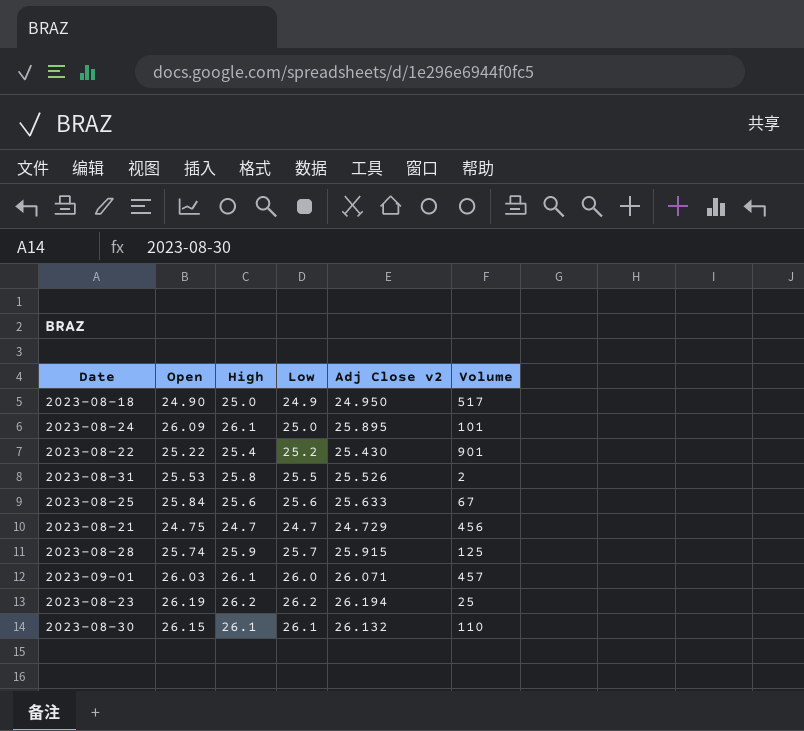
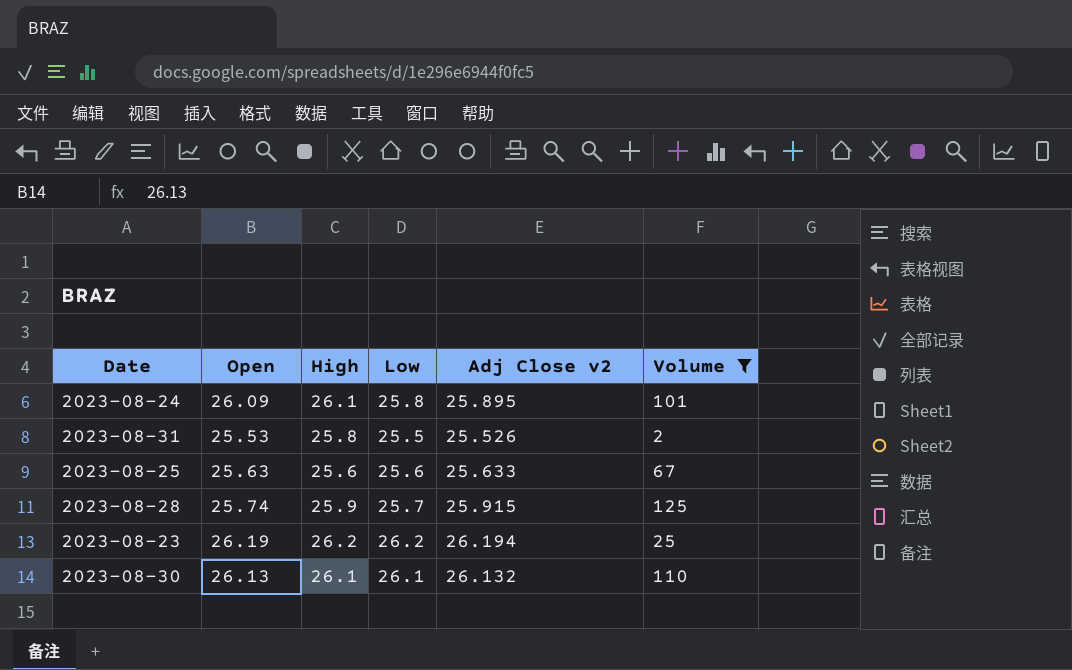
filter: none -> Volume <= 125
2023-08-24 | Low: 25.0 -> 25.8
2023-08-25 | Open: 25.84 -> 25.63
2023-08-30 | Open: 26.15 -> 26.13

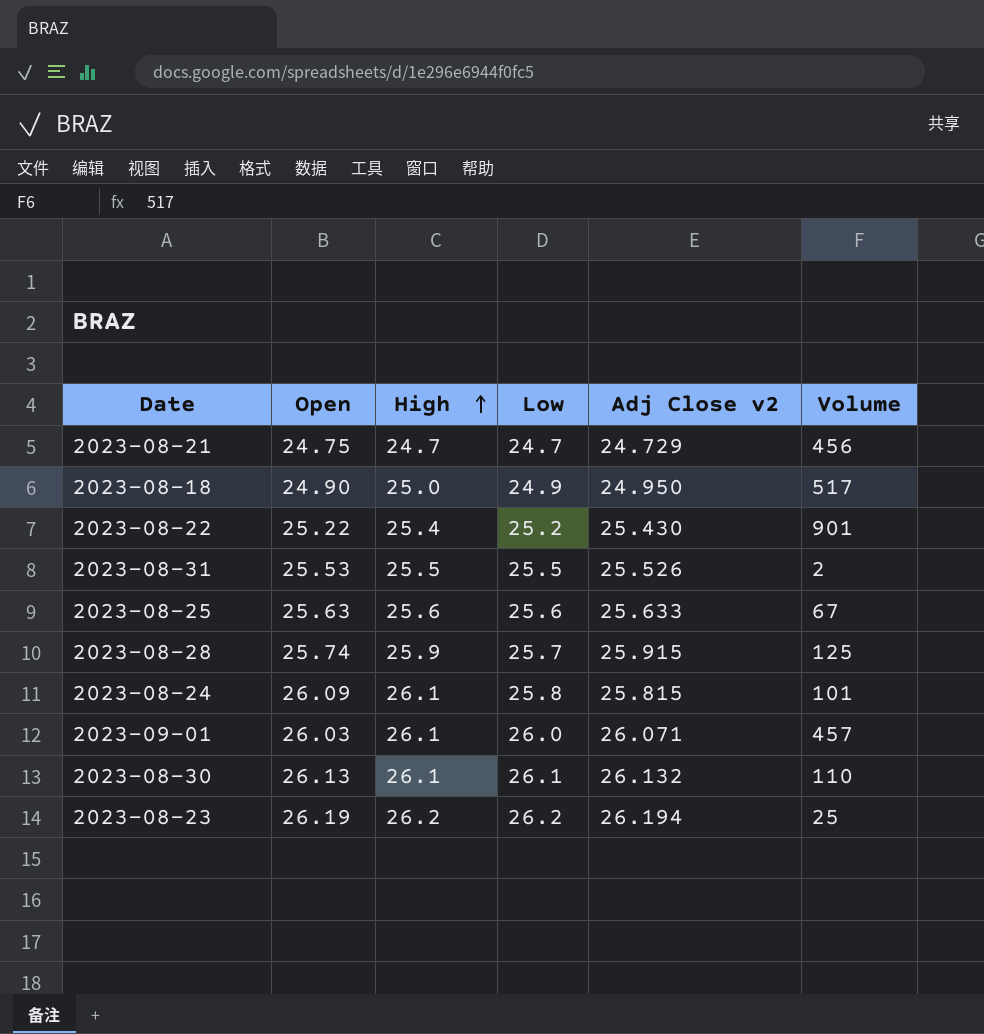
filter: Volume <= 125 -> none
row order: none -> High ascending
2023-08-31 | High: 25.8 -> 25.5
2023-08-24 | Adj Close v2: 25.895 -> 25.815

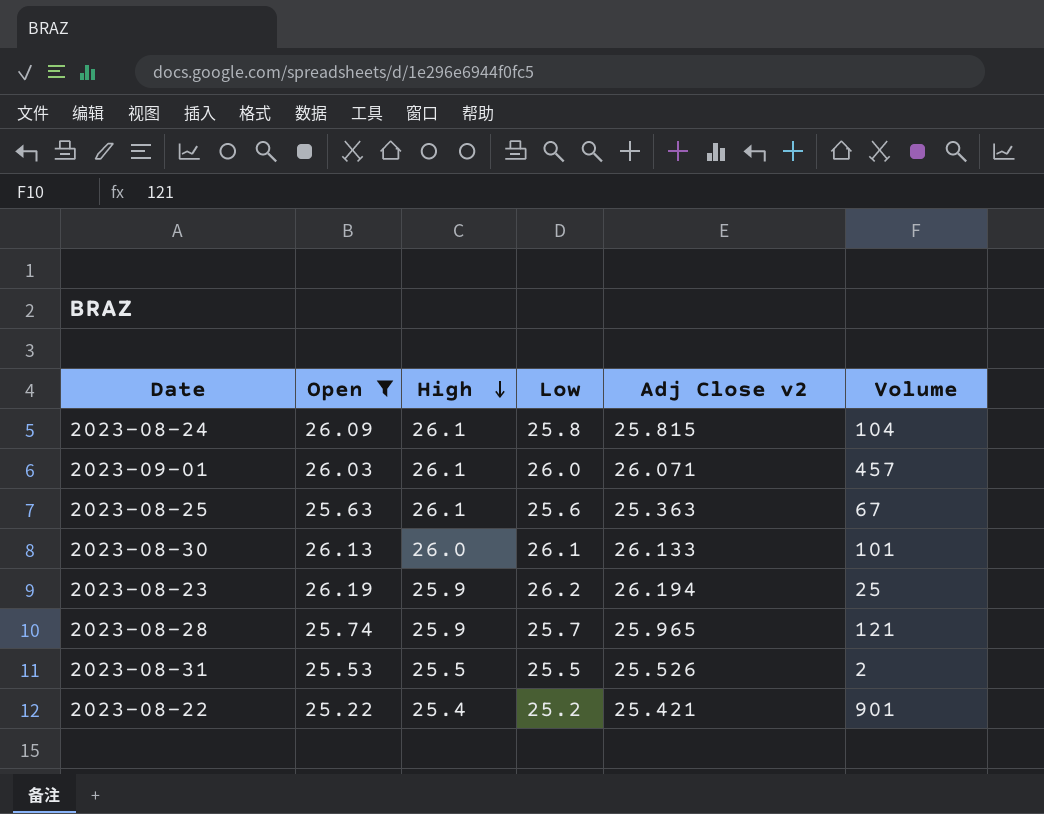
filter: none -> Open >= 25.22
row order: High ascending -> High descending
2023-08-24 | Volume: 101 -> 104
2023-08-25 | High: 25.6 -> 26.1
2023-08-25 | Adj Close v2: 25.633 -> 25.363
2023-08-30 | High: 26.1 -> 26.0
2023-08-30 | Adj Close v2: 26.132 -> 26.133
2023-08-30 | Volume: 110 -> 101
2023-08-23 | High: 26.2 -> 25.9
2023-08-28 | Adj Close v2: 25.915 -> 25.965
2023-08-28 | Volume: 125 -> 121
2023-08-22 | Adj Close v2: 25.430 -> 25.421

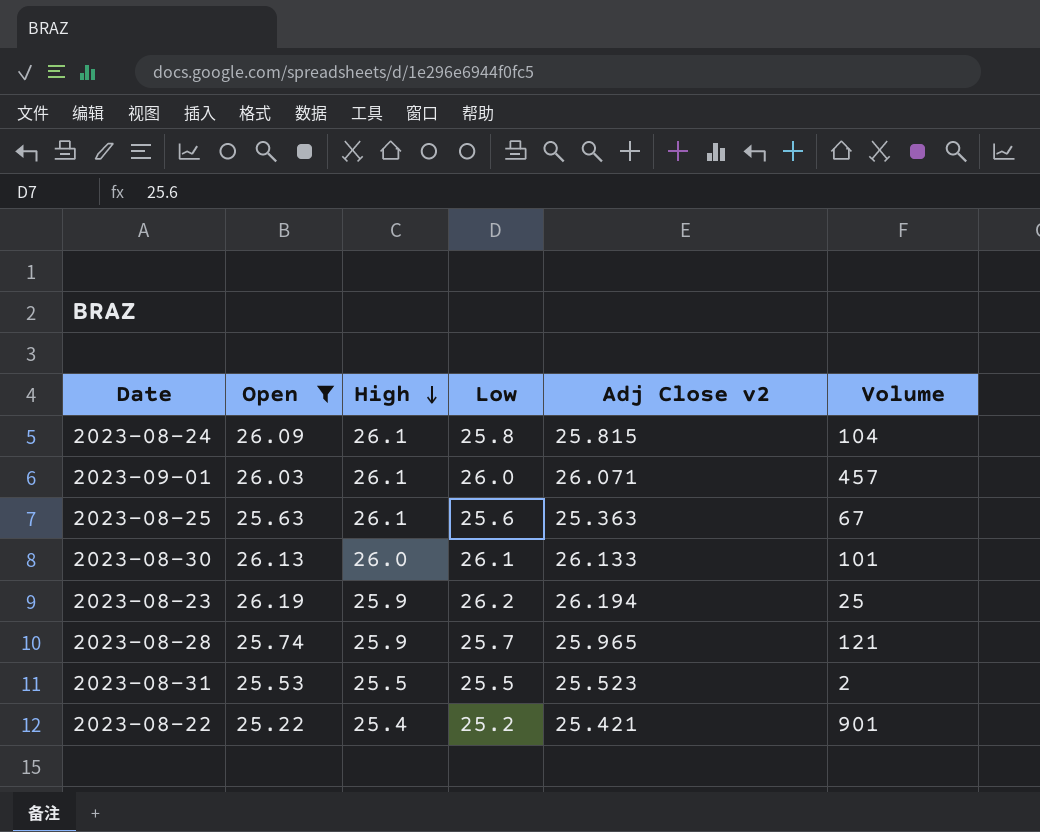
2023-08-31 | Adj Close v2: 25.526 -> 25.523

